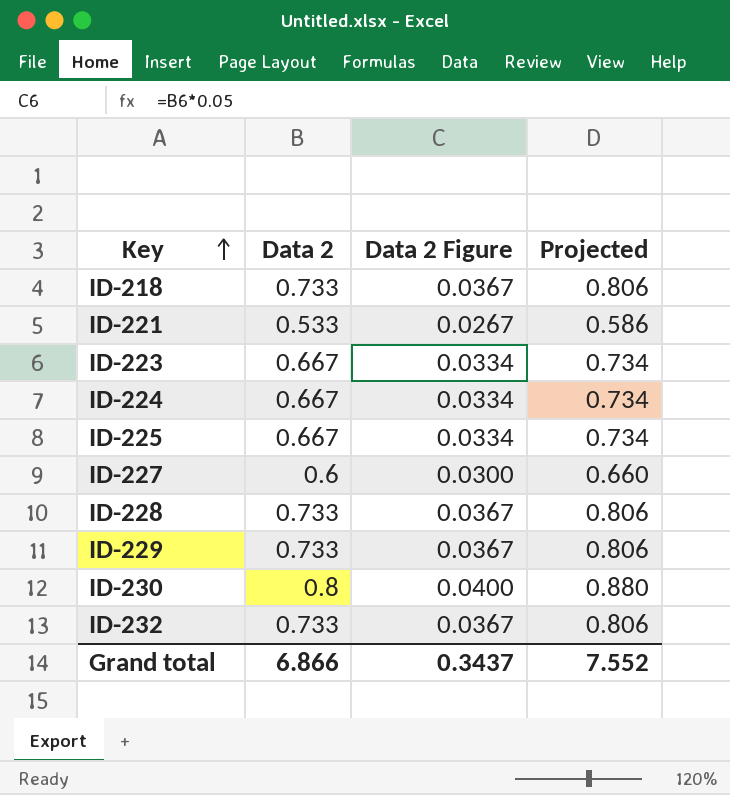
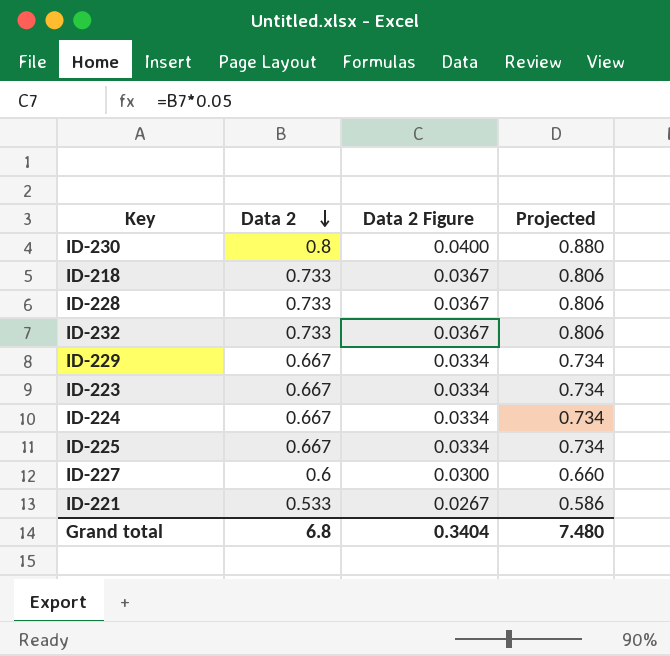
row order: Key ascending -> Data 2 descending
ID-229 | Data 2: 0.733 -> 0.667
ID-229 | Data 2 Figure: 0.0367 -> 0.0334
ID-229 | Projected: 0.806 -> 0.734
Grand total | Data 2: 6.866 -> 6.8
Grand total | Data 2 Figure: 0.3437 -> 0.3404
Grand total | Projected: 7.552 -> 7.480

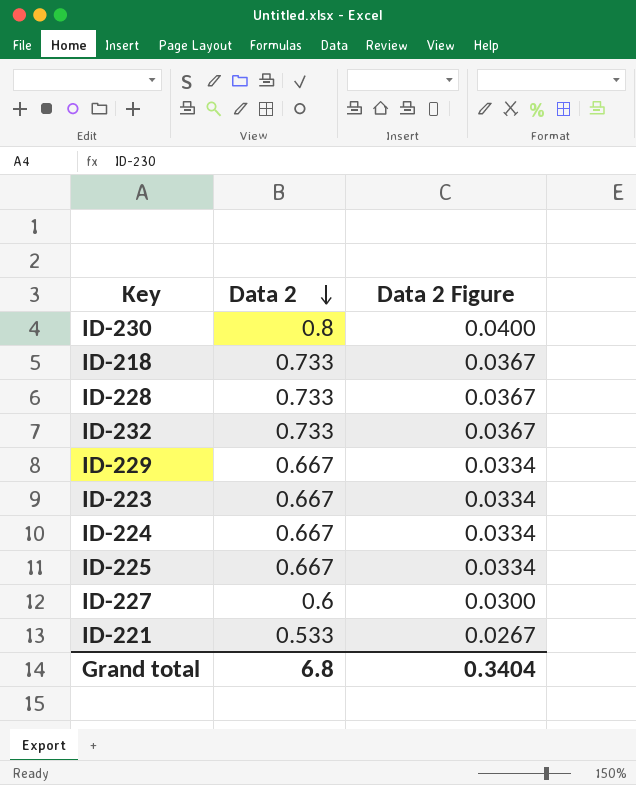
column Projected | formula: [Data 2] * 1.1 -> none

